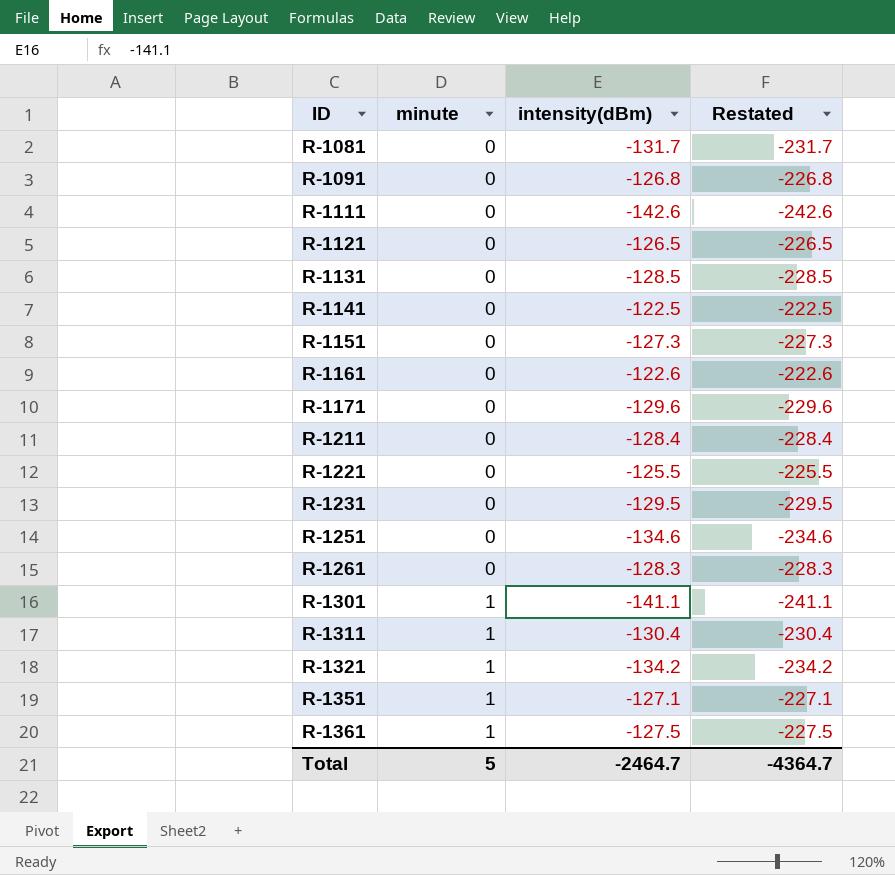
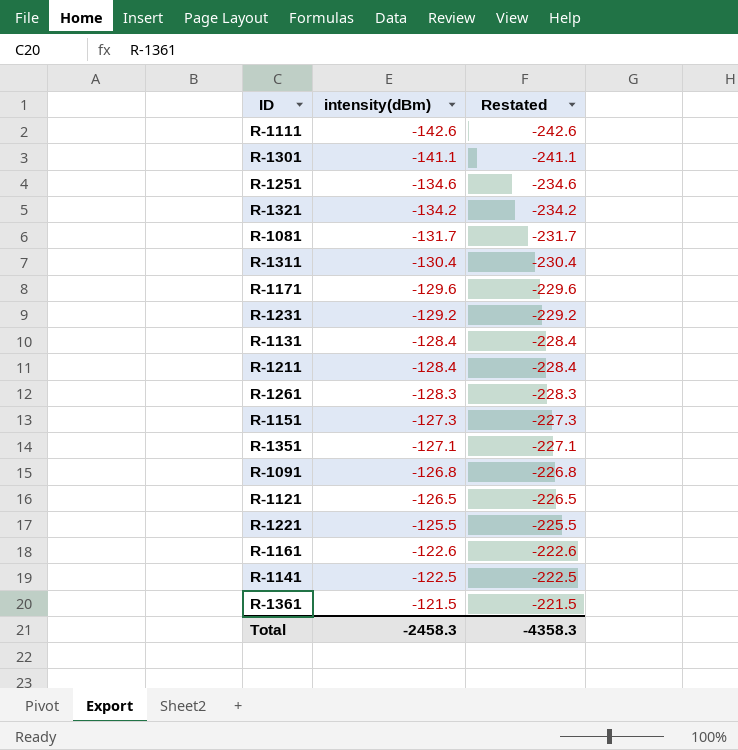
row order: ID ascending -> intensity(dBm) ascending
column minute | position: 2 -> none
R-1231 | intensity(dBm): -129.5 -> -129.2
R-1231 | Restated: -229.5 -> -229.2
R-1131 | intensity(dBm): -128.5 -> -128.4
R-1131 | Restated: -228.5 -> -228.4
R-1361 | intensity(dBm): -127.5 -> -121.5
R-1361 | Restated: -227.5 -> -221.5
Total | intensity(dBm): -2464.7 -> -2458.3
Total | Restated: -4364.7 -> -4358.3

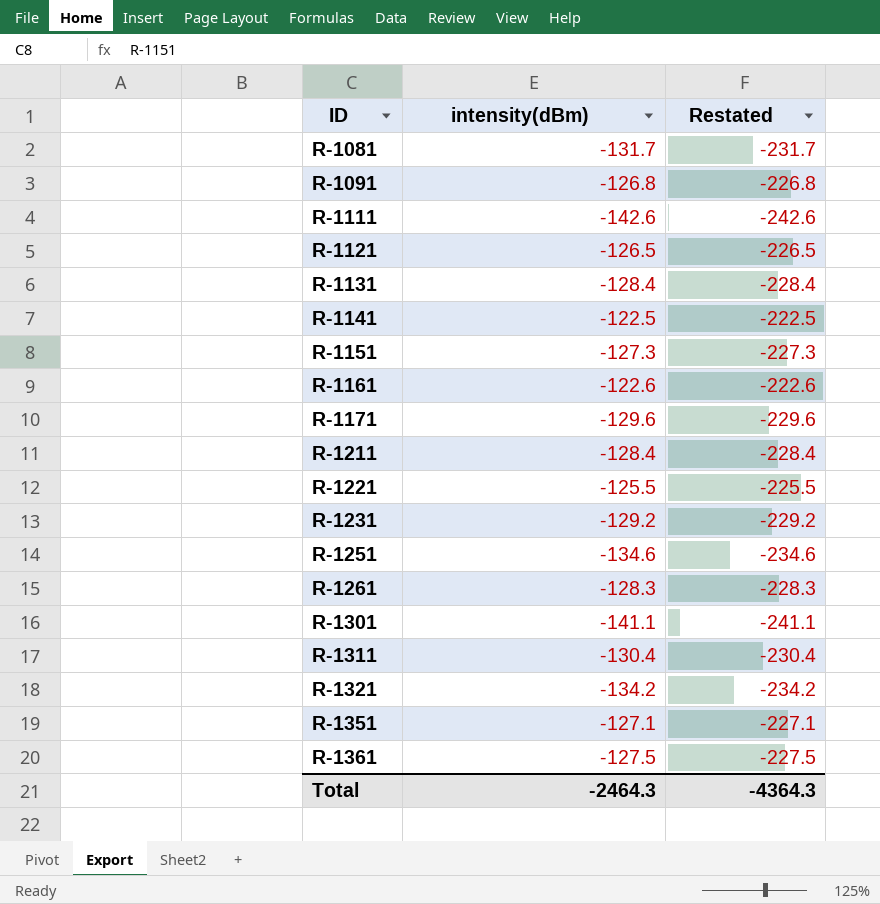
row order: intensity(dBm) ascending -> ID ascending
R-1361 | intensity(dBm): -121.5 -> -127.5
R-1361 | Restated: -221.5 -> -227.5
Total | intensity(dBm): -2458.3 -> -2464.3
Total | Restated: -4358.3 -> -4364.3

